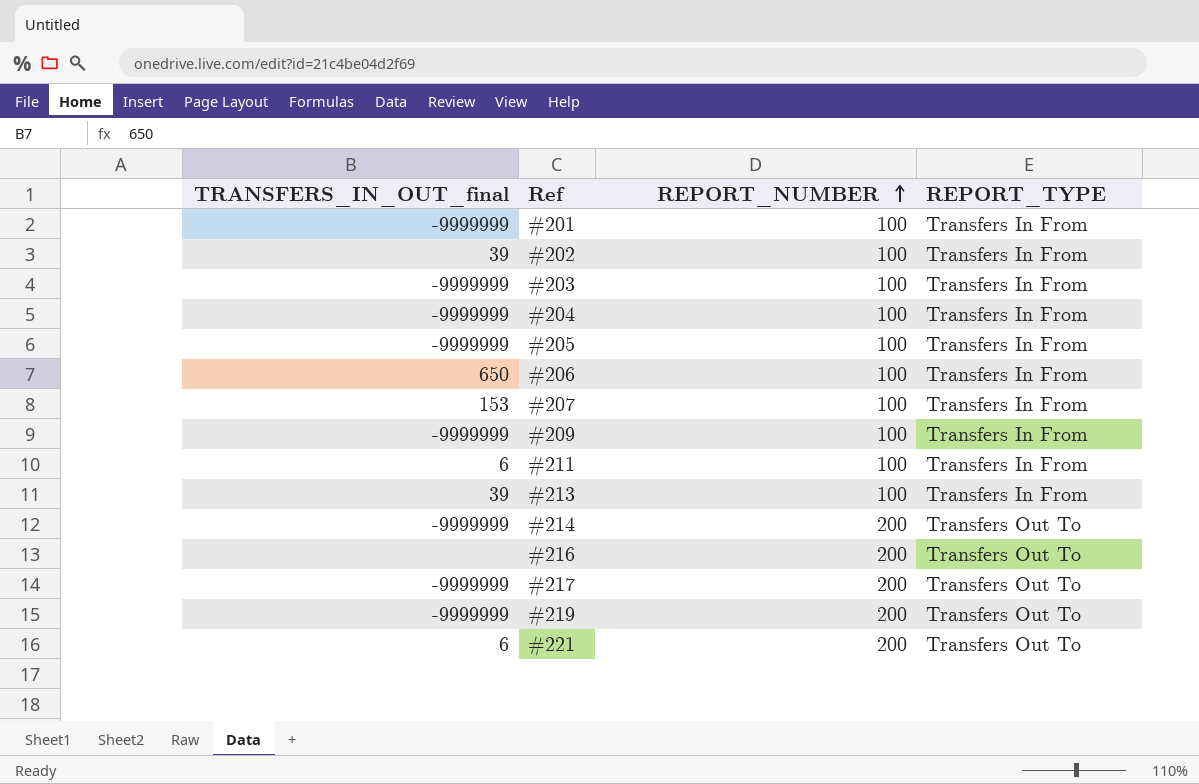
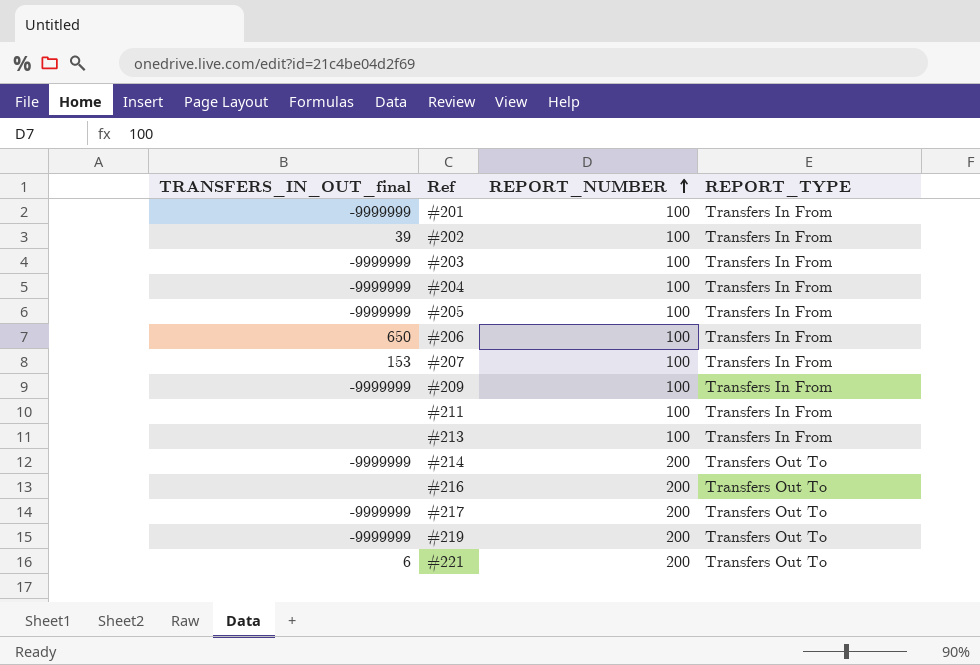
#211 | TRANSFERS_IN_OUT_final: 6 -> none
#213 | TRANSFERS_IN_OUT_final: 39 -> none

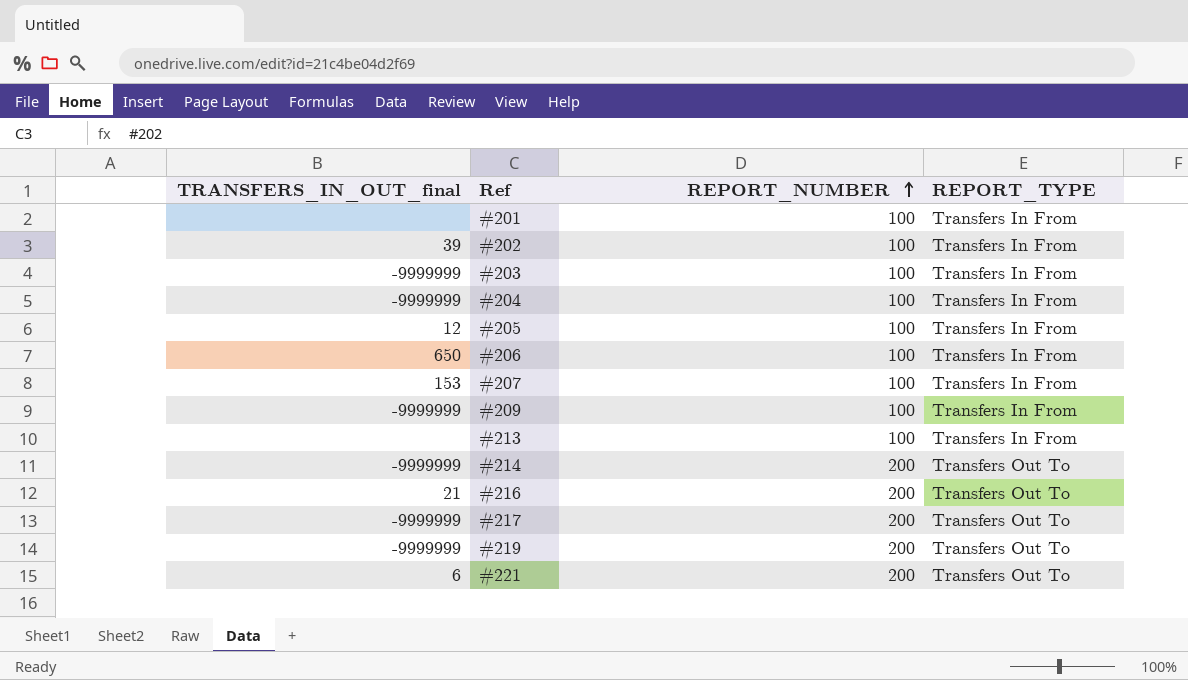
row #211: none | 100 | Transfers In From -> none
#201 | TRANSFERS_IN_OUT_final: -9999999 -> none
#205 | TRANSFERS_IN_OUT_final: -9999999 -> 12
#216 | TRANSFERS_IN_OUT_final: none -> 21

